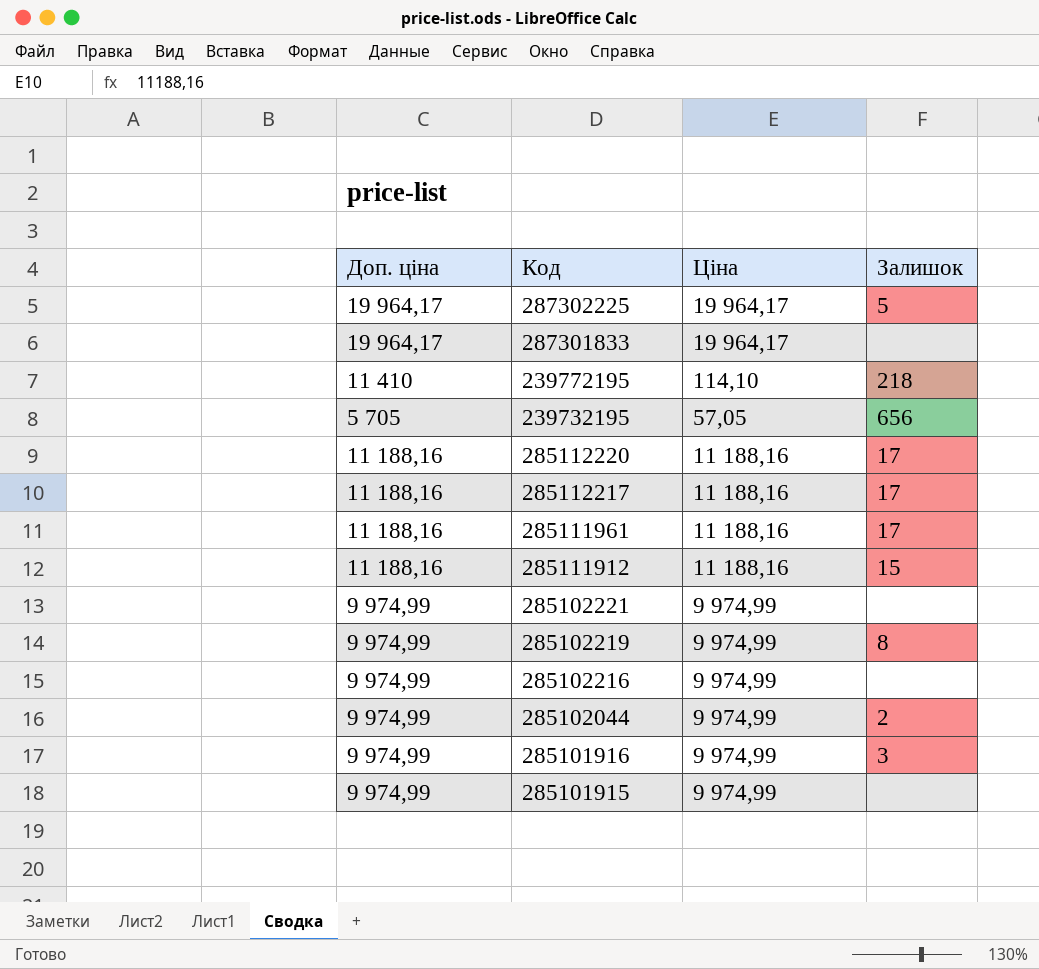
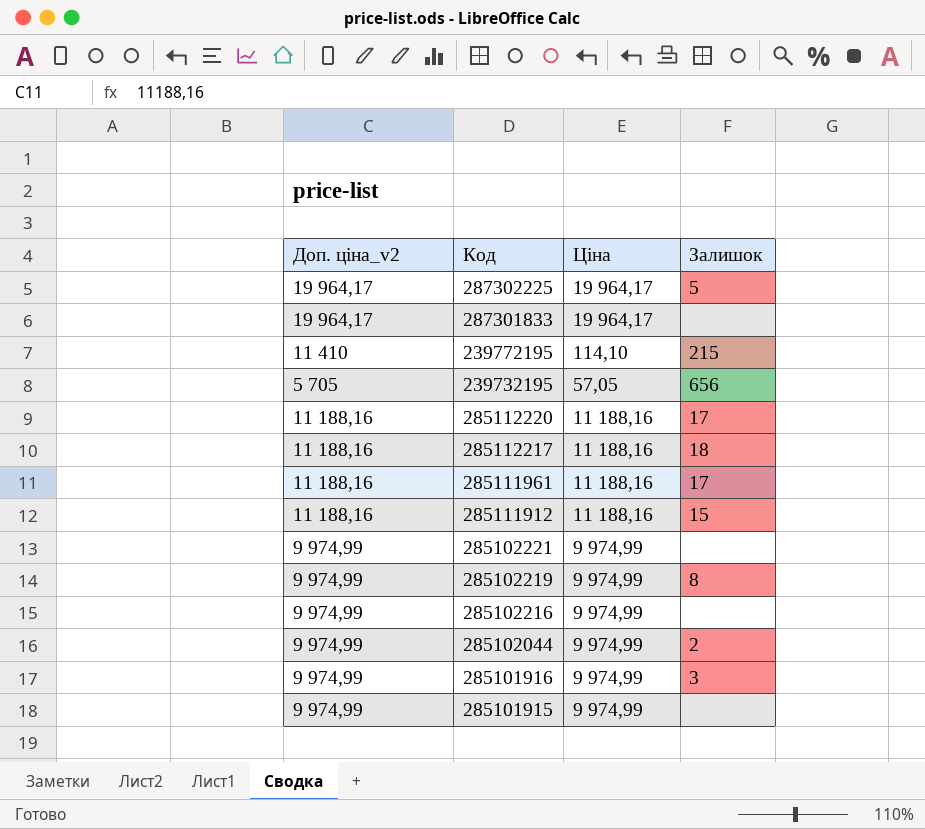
column name: Доп. ціна -> Доп. ціна_v2
239772195 | Залишок: 218 -> 215
285112217 | Залишок: 17 -> 18

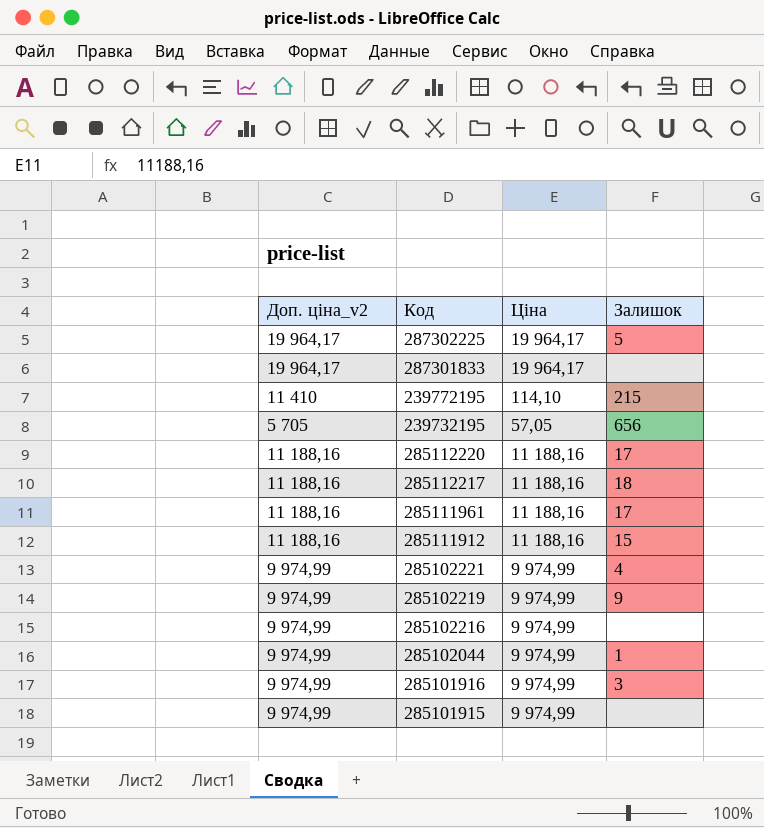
285102221 | Залишок: none -> 4
285102219 | Залишок: 8 -> 9
285102044 | Залишок: 2 -> 1

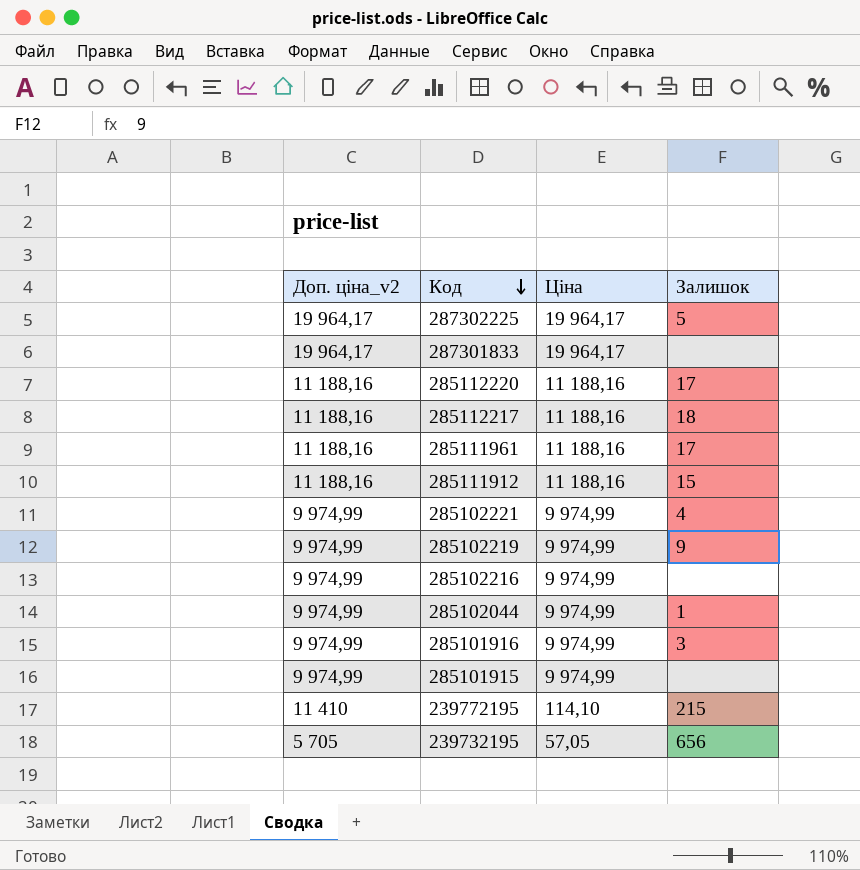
row order: none -> Код descending

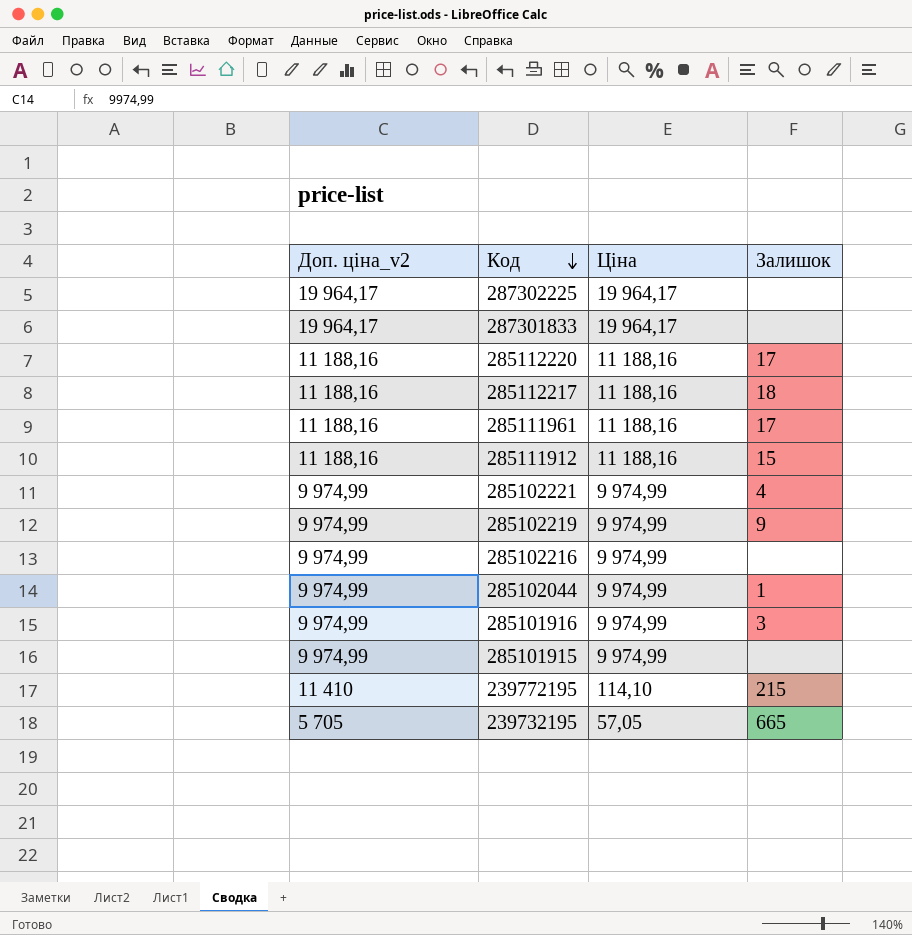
287302225 | Залишок: 5 -> none
239732195 | Залишок: 656 -> 665

